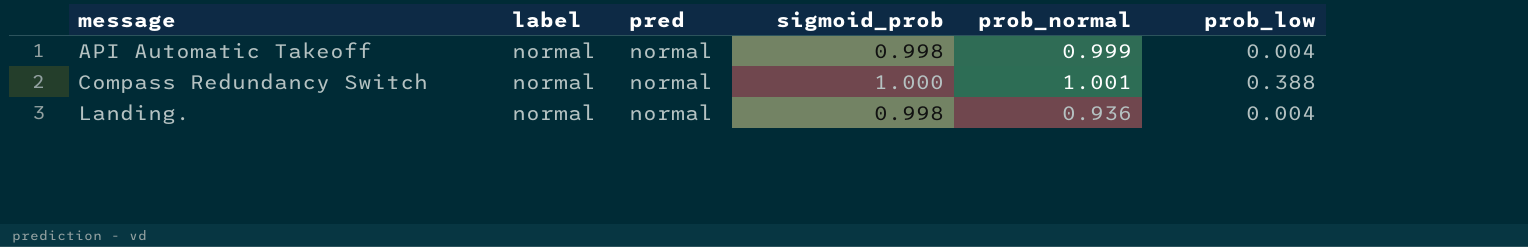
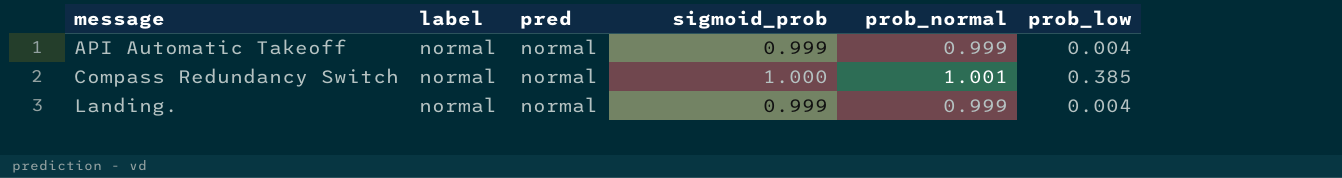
API Automatic Takeoff | sigmoid_prob: 0.998 -> 0.999
Compass Redundancy Switch | prob_low: 0.388 -> 0.385
Landing. | sigmoid_prob: 0.998 -> 0.999
Landing. | prob_normal: 0.936 -> 0.999

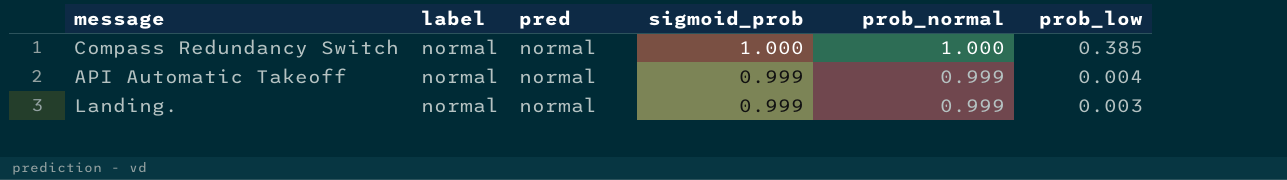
row order: message ascending -> sigmoid_prob descending
Compass Redundancy Switch | prob_normal: 1.001 -> 1.000
Landing. | prob_low: 0.004 -> 0.003

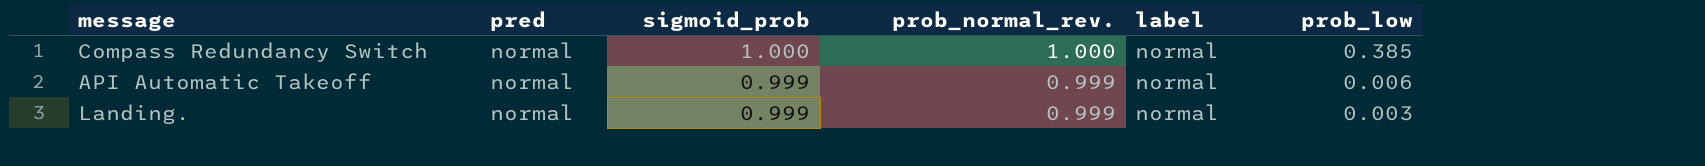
column name: prob_normal -> prob_normal_rev.
column label | position: 2 -> 5
API Automatic Takeoff | prob_low: 0.004 -> 0.006

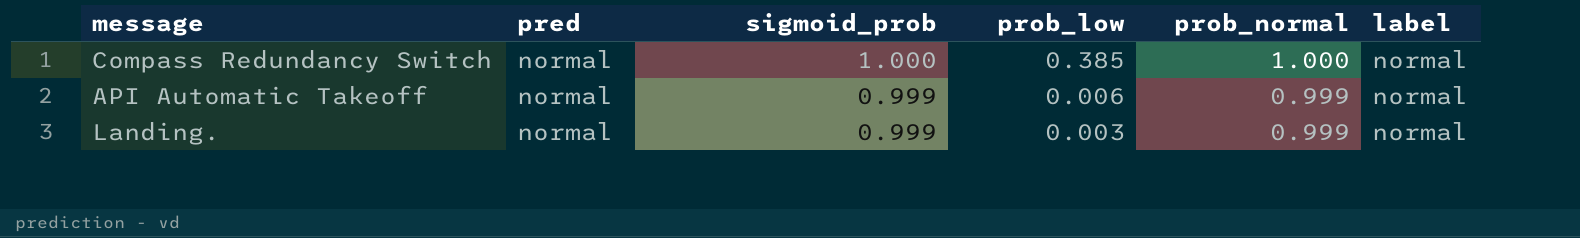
column prob_low | position: 6 -> 4
column name: prob_normal_rev. -> prob_normal

